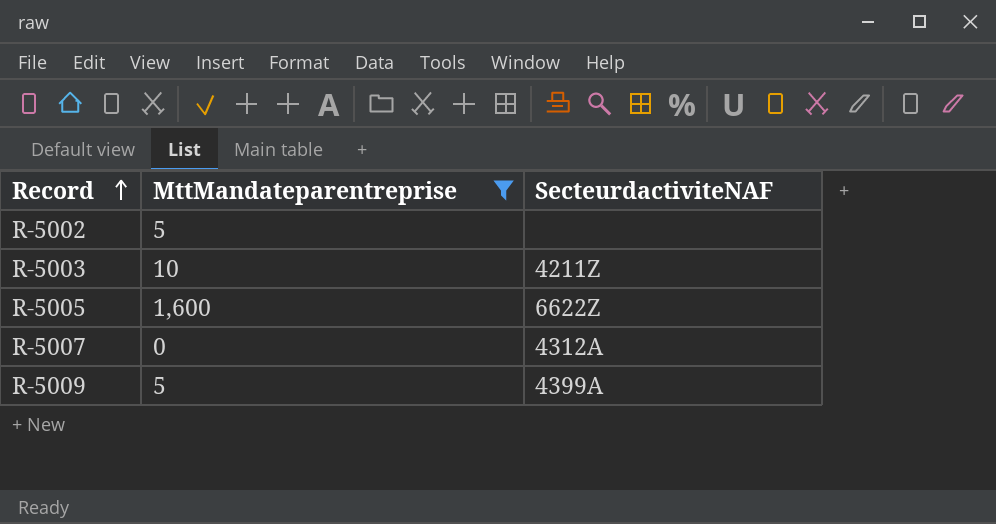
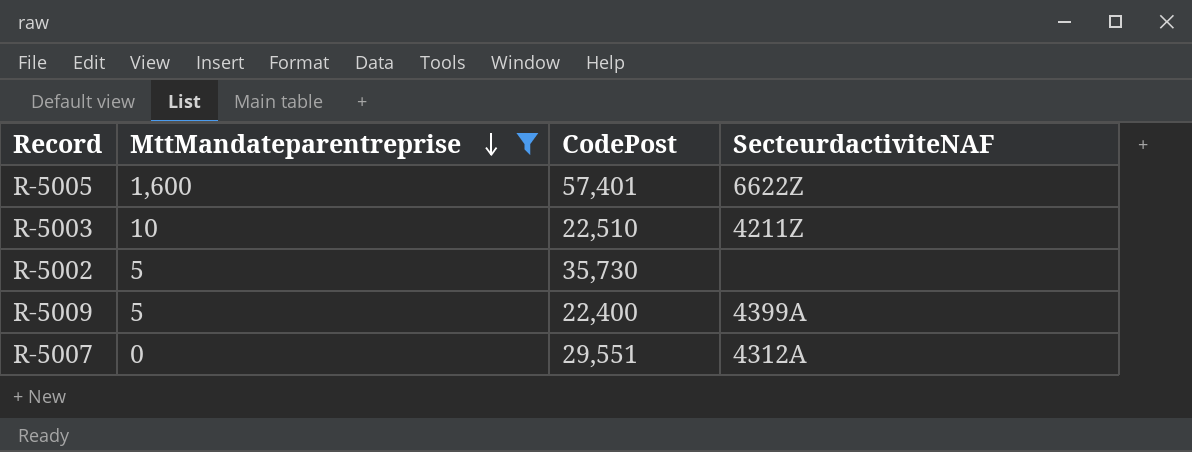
row order: Record ascending -> MttMandateparentreprise descending
column CodePost | position: none -> 3

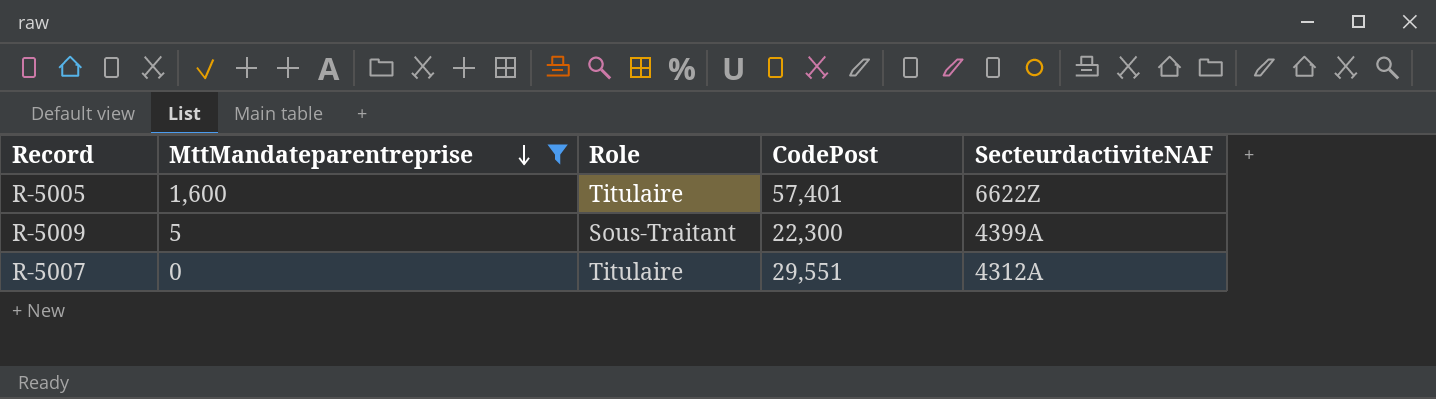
column Role | position: none -> 3
row R-5003: 10 | 22,510 | 4211Z -> none
row R-5002: 5 | 35,730 | none -> none
R-5009 | CodePost: 22,400 -> 22,300

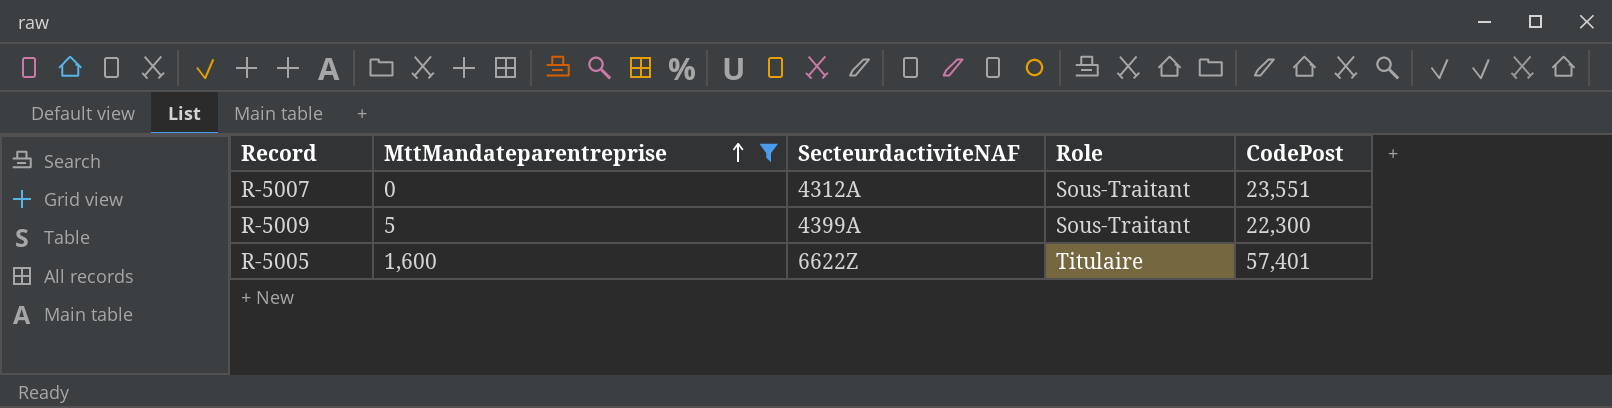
row order: MttMandateparentreprise descending -> MttMandateparentreprise ascending
column SecteurdactiviteNAF | position: 5 -> 3
R-5007 | Role: Titulaire -> Sous-Traitant
R-5007 | CodePost: 29,551 -> 23,551

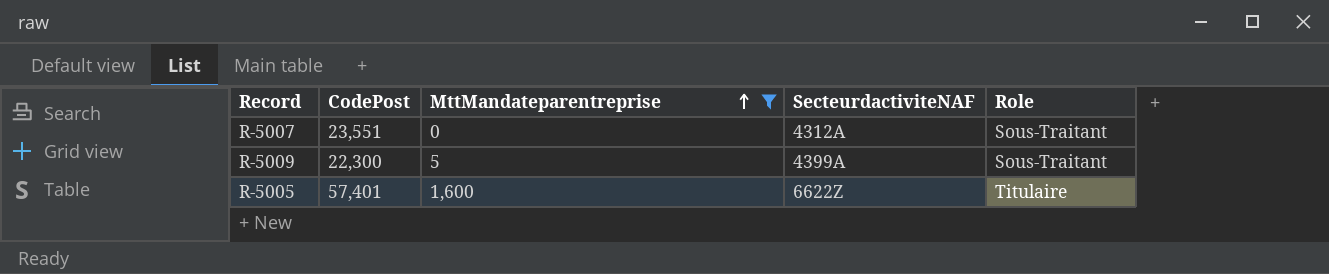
column CodePost | position: 5 -> 2

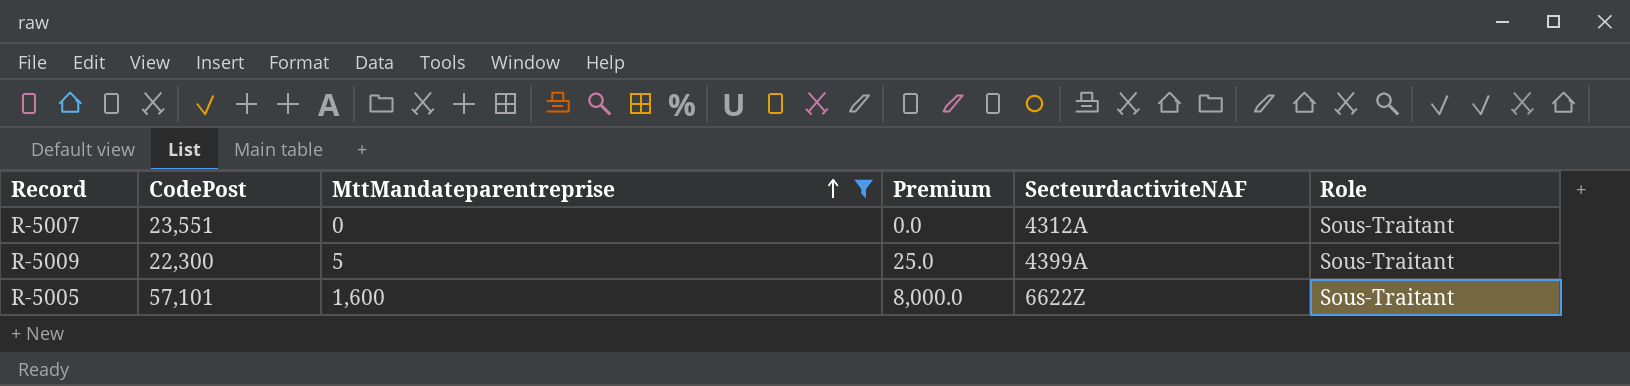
column Premium | formula: none -> [MttMandateparentreprise] * 5
R-5005 | CodePost: 57,401 -> 57,101
R-5005 | Role: Titulaire -> Sous-Traitant

